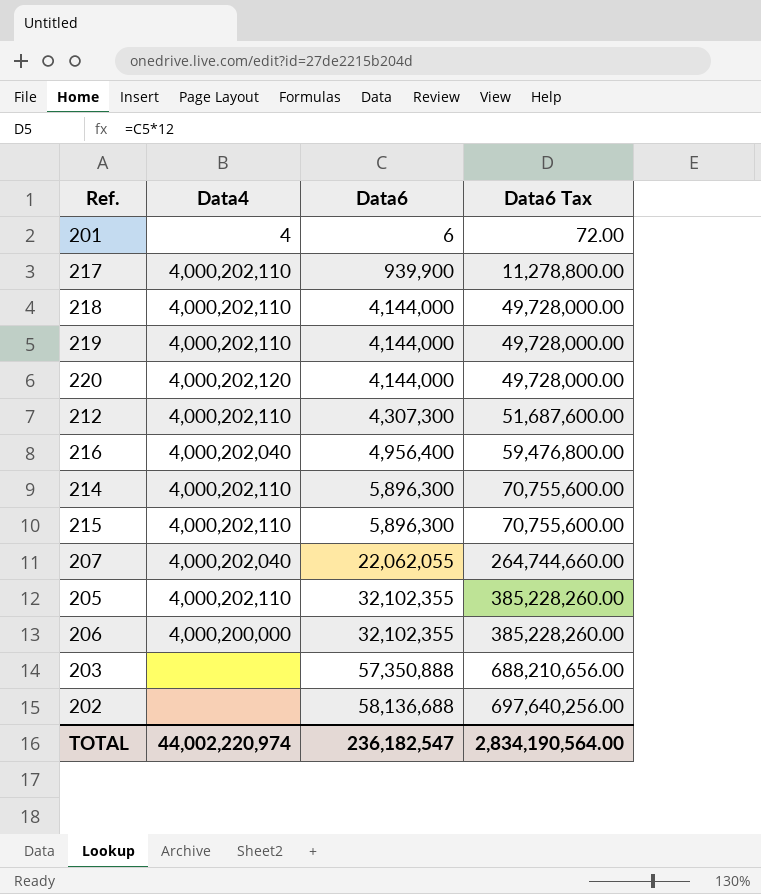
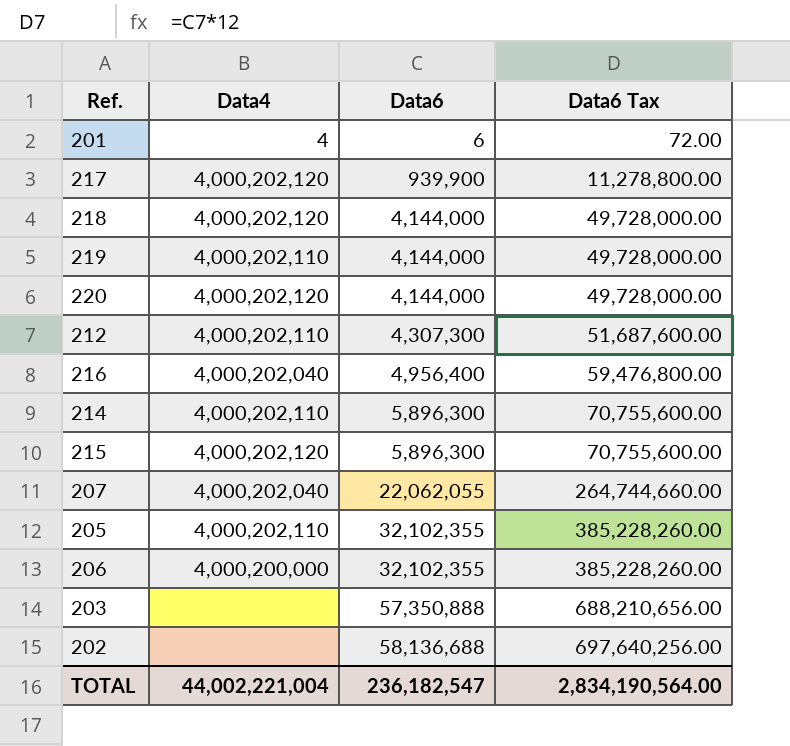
217 | Data4: 4,000,202,110 -> 4,000,202,120
218 | Data4: 4,000,202,110 -> 4,000,202,120
215 | Data4: 4,000,202,110 -> 4,000,202,120
TOTAL | Data4: 44,002,220,974 -> 44,002,221,004

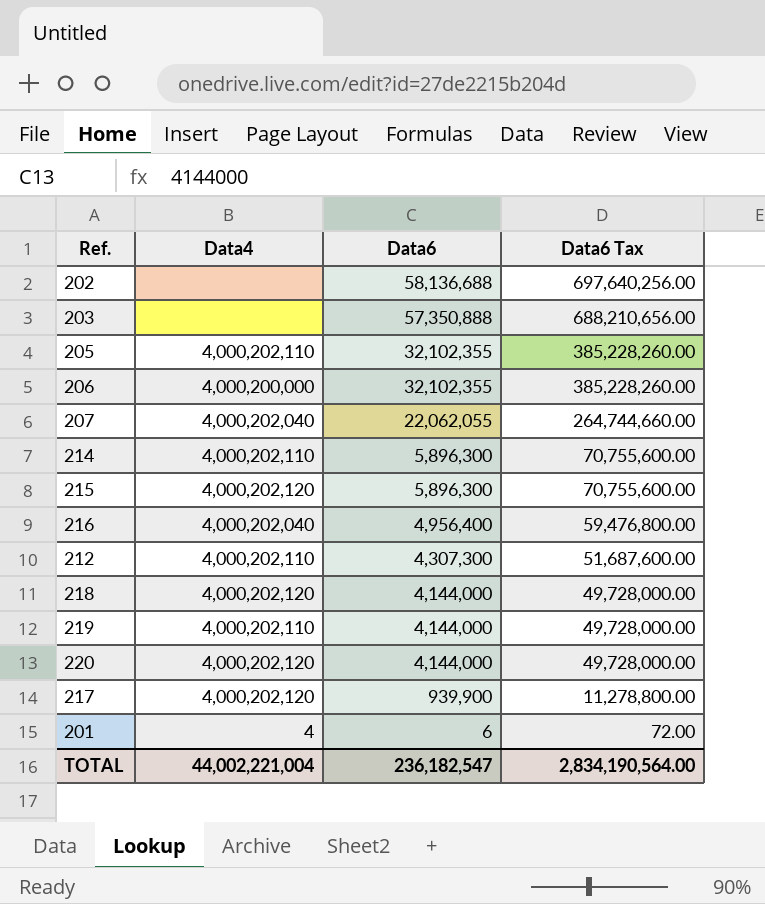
row order: Data6 ascending -> Data6 descending

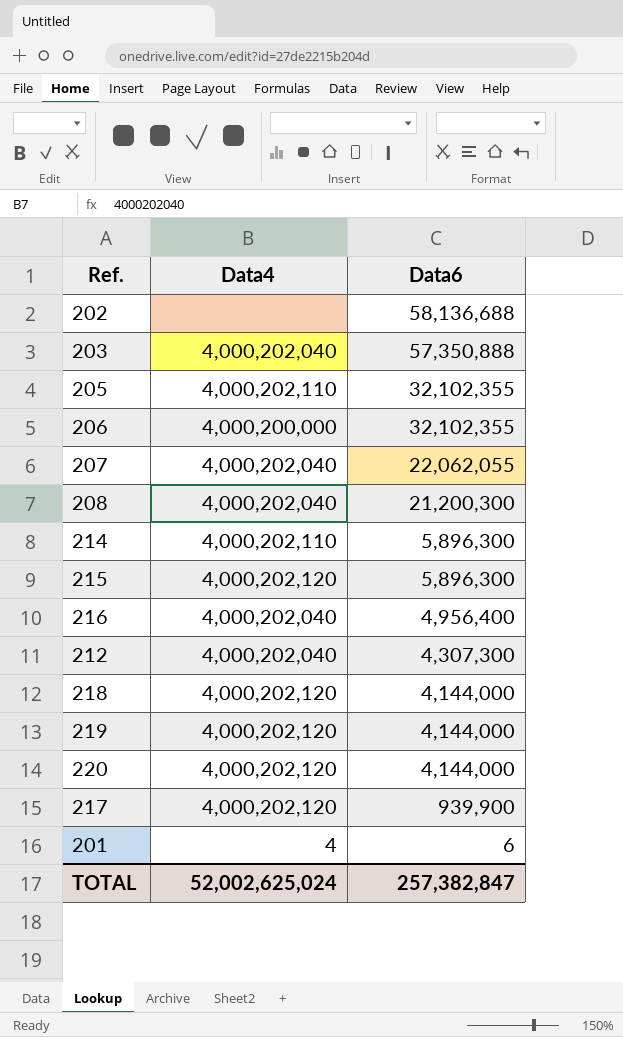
column Data6 Tax | formula: [Data6] * 12 -> none
203 | Data4: none -> 4,000,202,040
row 208: none -> 4,000,202,040 | 21,200,300
212 | Data4: 4,000,202,110 -> 4,000,202,040
219 | Data4: 4,000,202,110 -> 4,000,202,120
TOTAL | Data4: 44,002,221,004 -> 52,002,625,024
TOTAL | Data6: 236,182,547 -> 257,382,847

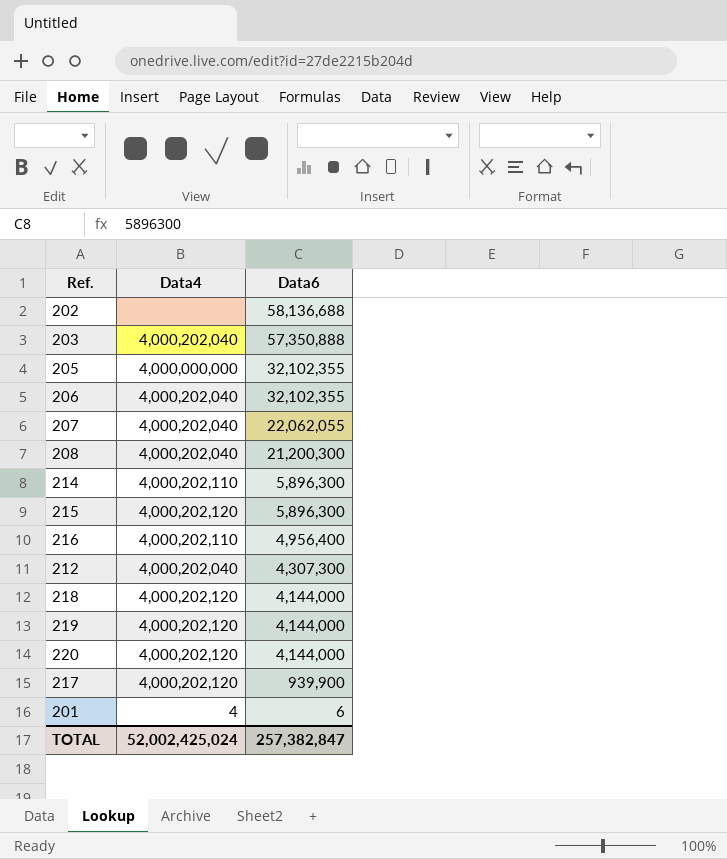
205 | Data4: 4,000,202,110 -> 4,000,000,000
206 | Data4: 4,000,200,000 -> 4,000,202,040
216 | Data4: 4,000,202,040 -> 4,000,202,110
TOTAL | Data4: 52,002,625,024 -> 52,002,425,024

